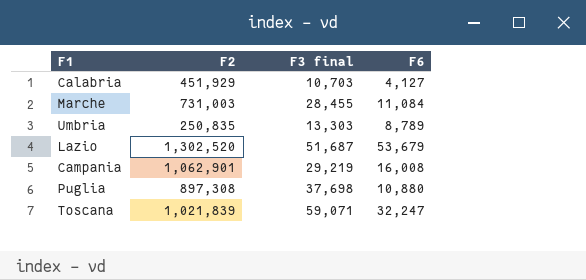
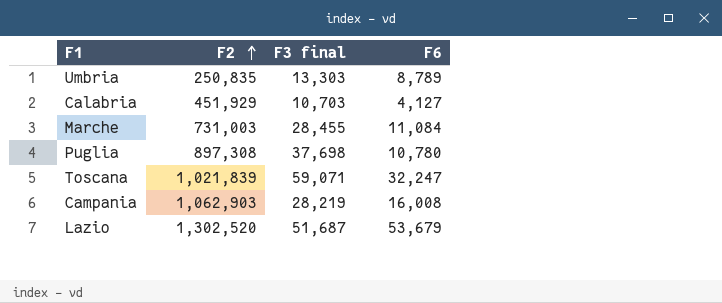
row order: none -> F2 ascending
Puglia | F6: 10,880 -> 10,780
Campania | F2: 1,062,901 -> 1,062,903
Campania | F3 final: 29,219 -> 28,219

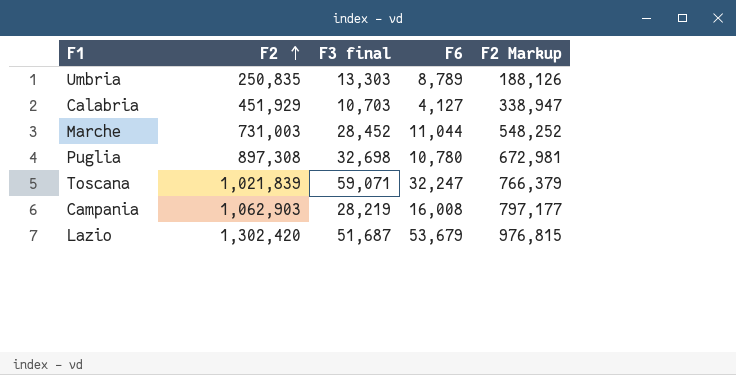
column F2 Markup | formula: none -> [F2] * 0.75
Marche | F3 final: 28,455 -> 28,452
Marche | F6: 11,084 -> 11,044
Puglia | F3 final: 37,698 -> 32,698
Lazio | F2: 1,302,520 -> 1,302,420

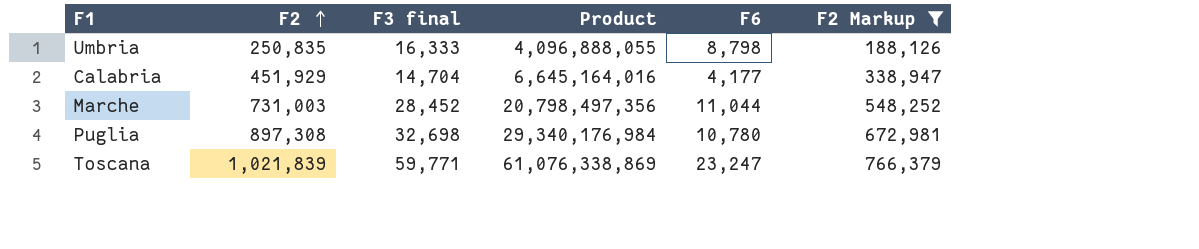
filter: none -> F2 Markup <= 766,379
column Product | formula: none -> [F2] * [F3 final]
Umbria | F3 final: 13,303 -> 16,333
Umbria | F6: 8,789 -> 8,798
Calabria | F3 final: 10,703 -> 14,704
Calabria | F6: 4,127 -> 4,177
Toscana | F3 final: 59,071 -> 59,771
Toscana | F6: 32,247 -> 23,247

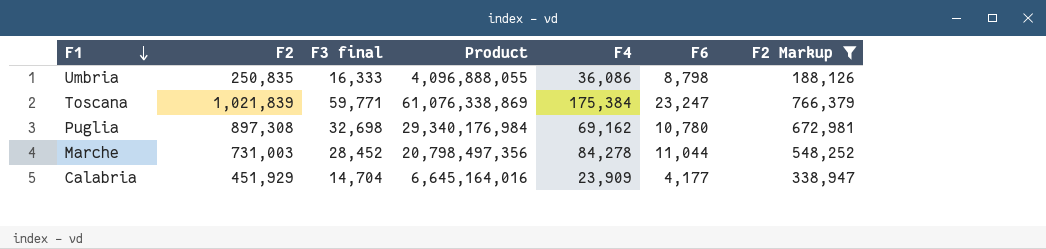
row order: F2 ascending -> F1 descending
column F4 | position: none -> 5

